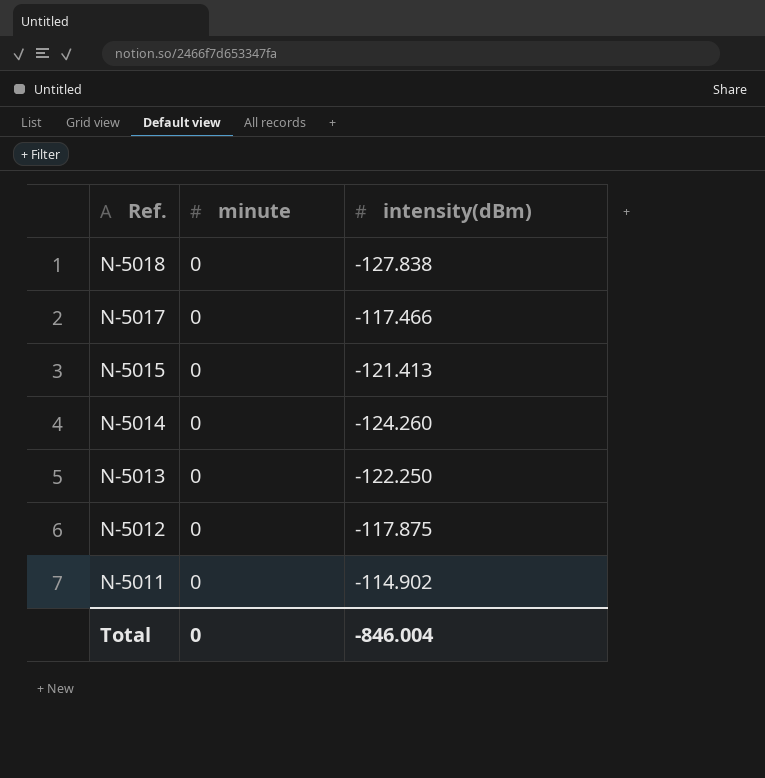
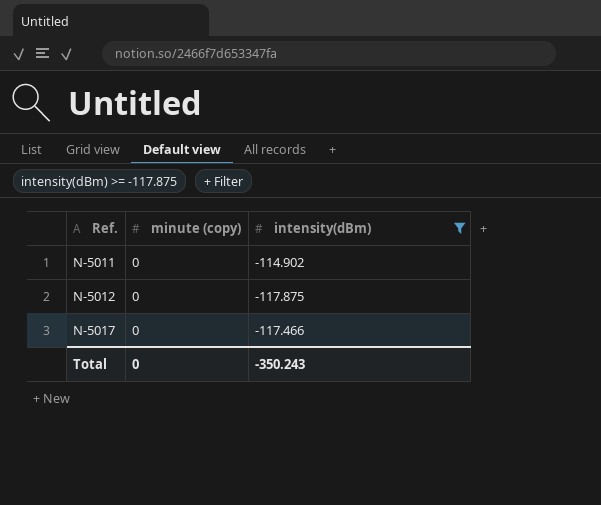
filter: none -> intensity(dBm) >= -117.875
row order: Ref. descending -> Ref. ascending
column name: minute -> minute (copy)
Total | intensity(dBm): -846.004 -> -350.243

